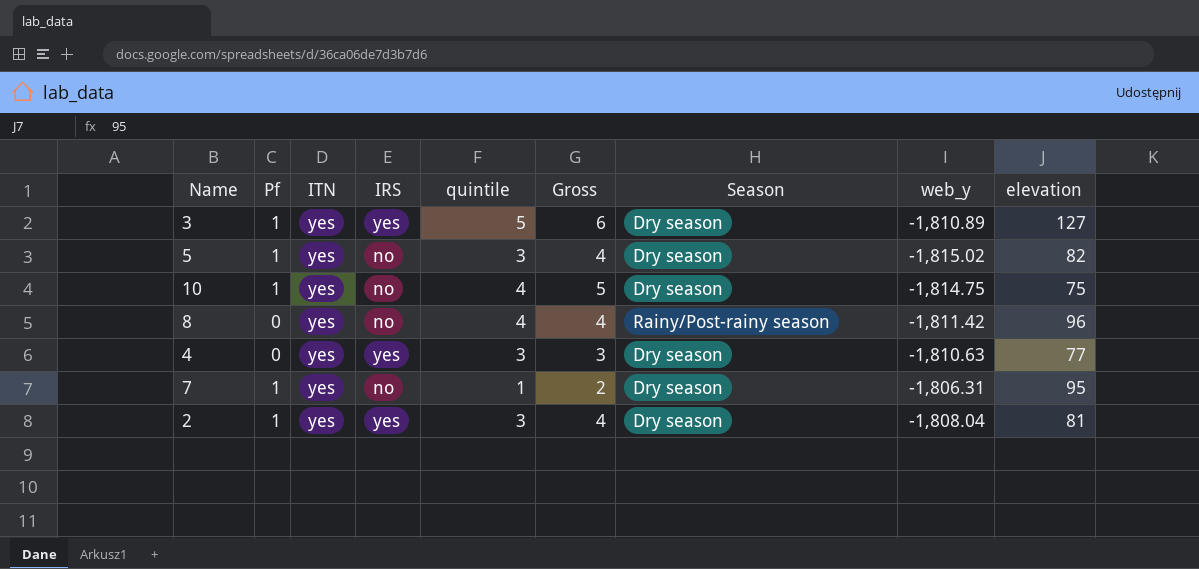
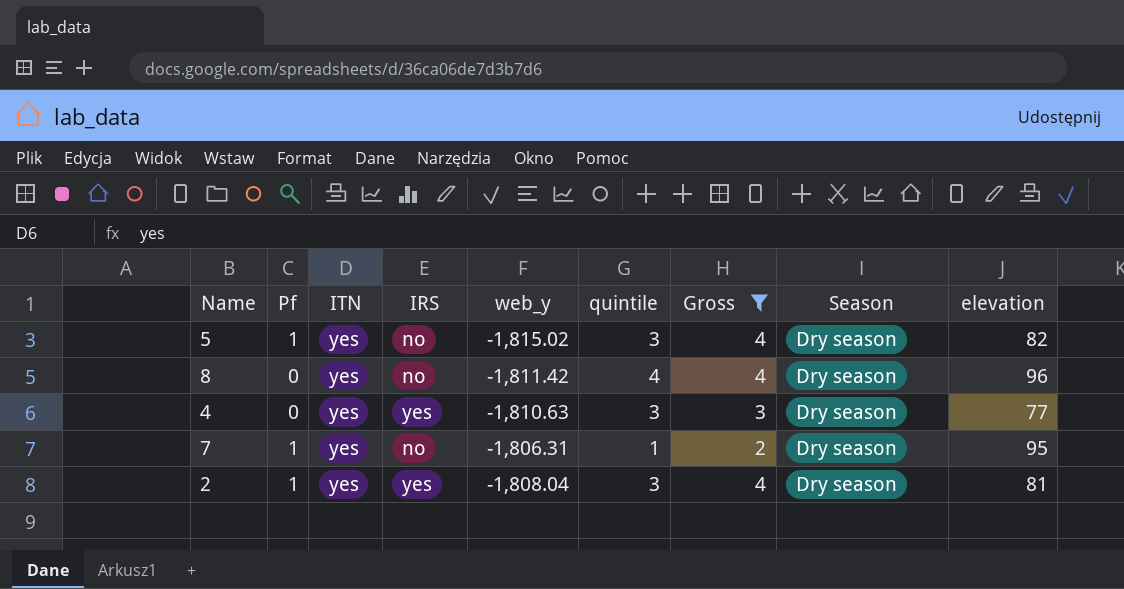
filter: none -> Gross <= 4
column web_y | position: 8 -> 5
8 | Season: Rainy/Post-rainy season -> Dry season

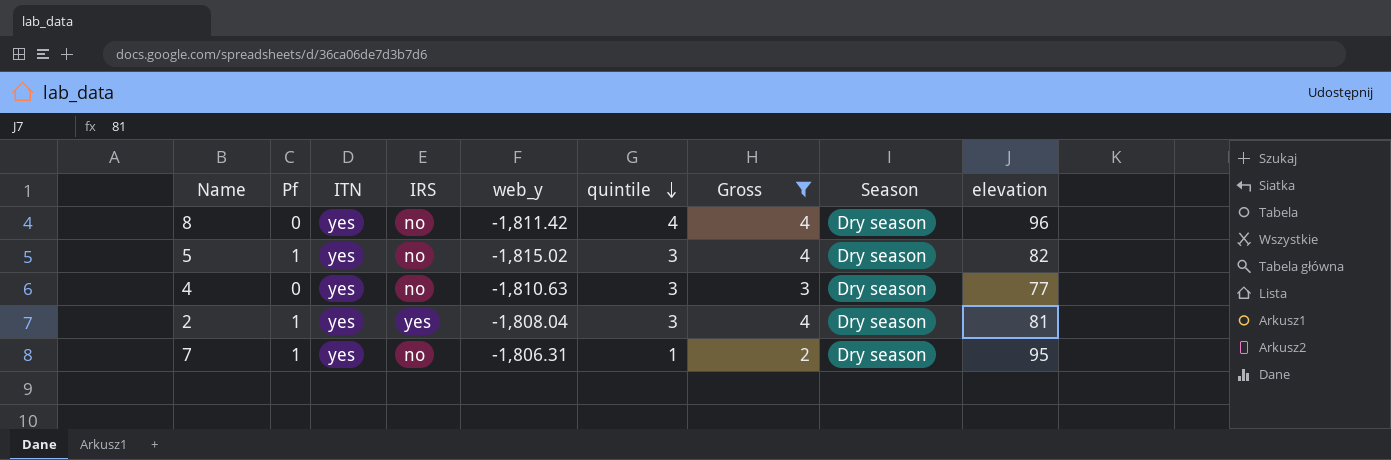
row order: none -> quintile descending
4 | IRS: yes -> no

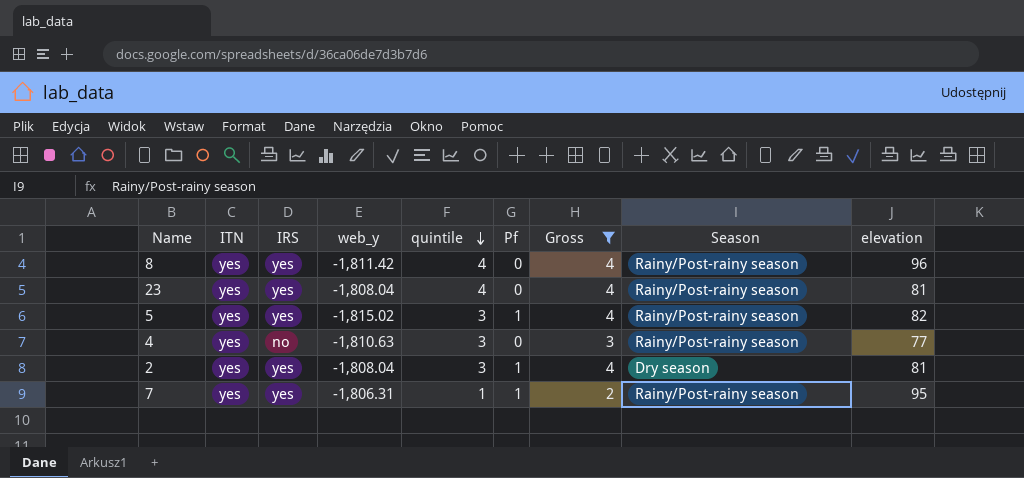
column Pf | position: 2 -> 6
8 | IRS: no -> yes
8 | Season: Dry season -> Rainy/Post-rainy season
row 23: none -> yes | yes | -1,808.04 | 4 | 0 | 4 | Rainy/Post-rainy season | 81
5 | IRS: no -> yes
5 | Season: Dry season -> Rainy/Post-rainy season
4 | Season: Dry season -> Rainy/Post-rainy season
7 | IRS: no -> yes
7 | Season: Dry season -> Rainy/Post-rainy season

